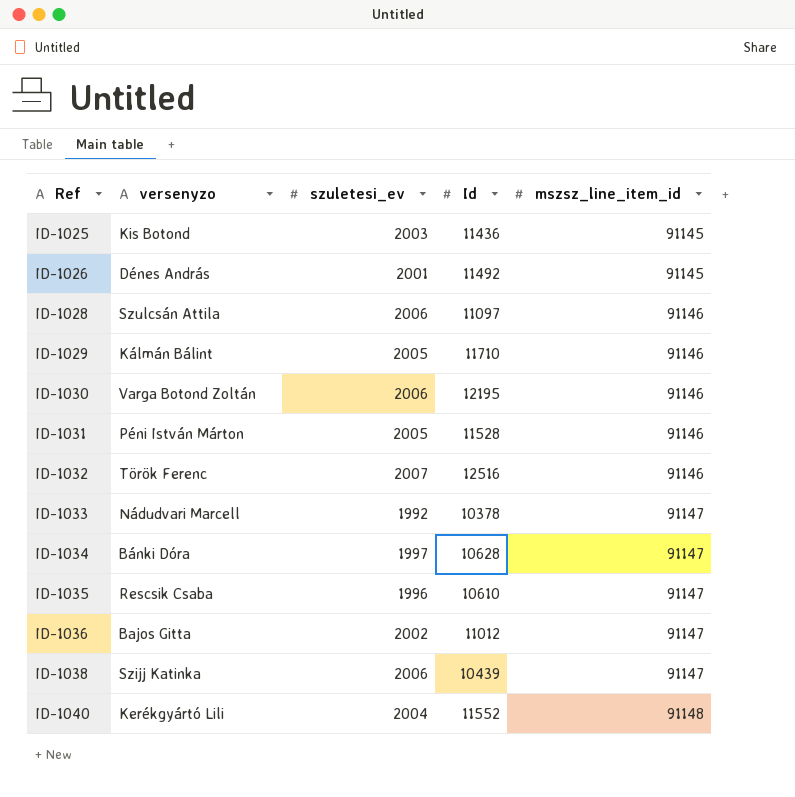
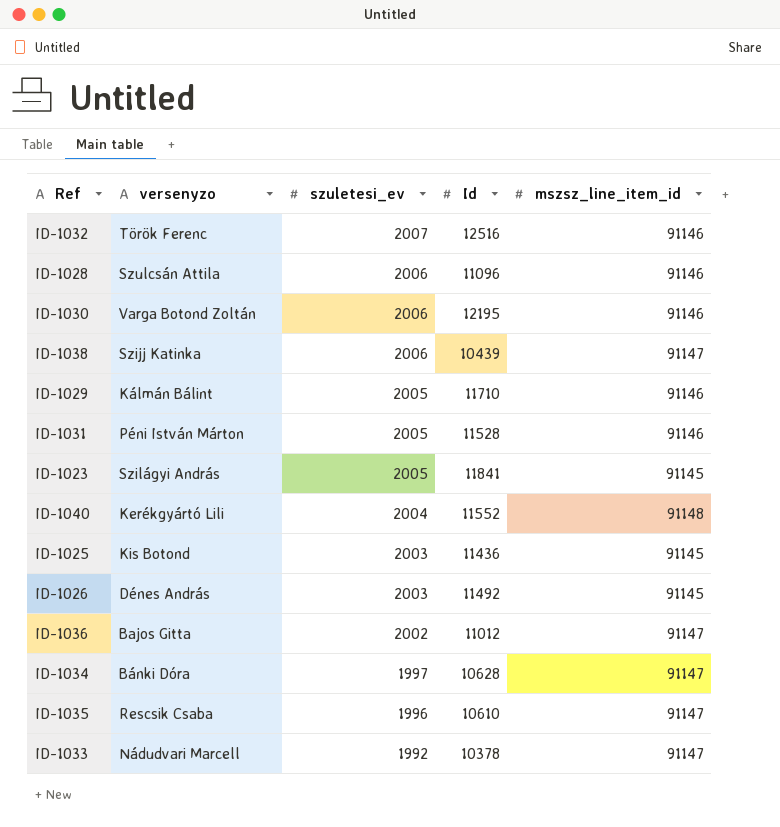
row order: Ref ascending -> szuletesi_ev descending
ID-1028 | Id: 11097 -> 11096
row ID-1023: none -> Szilágyi András | 2005 | 11841 | 91145
ID-1026 | szuletesi_ev: 2001 -> 2003

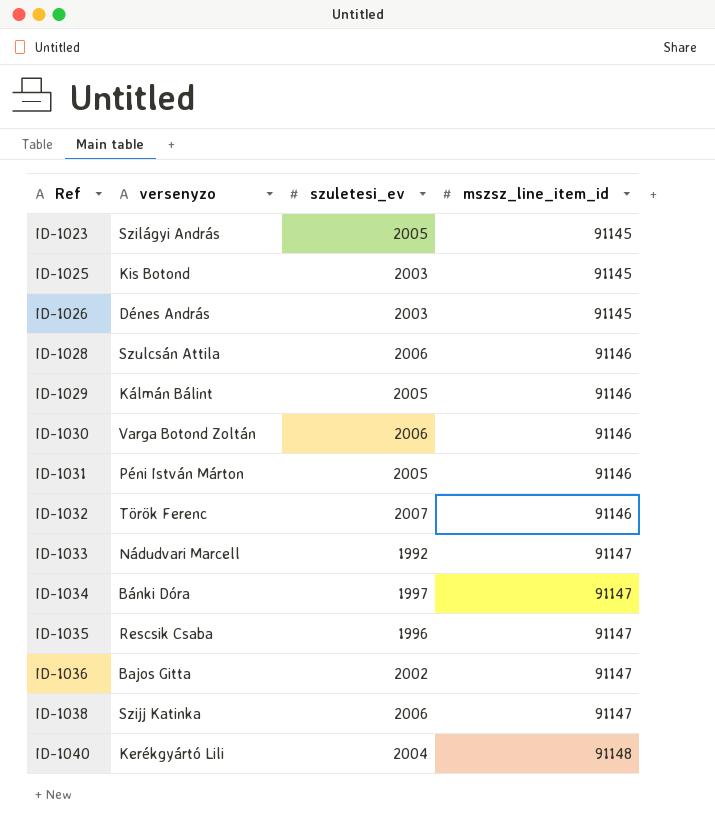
row order: szuletesi_ev descending -> Ref ascending
column Id | position: 4 -> none

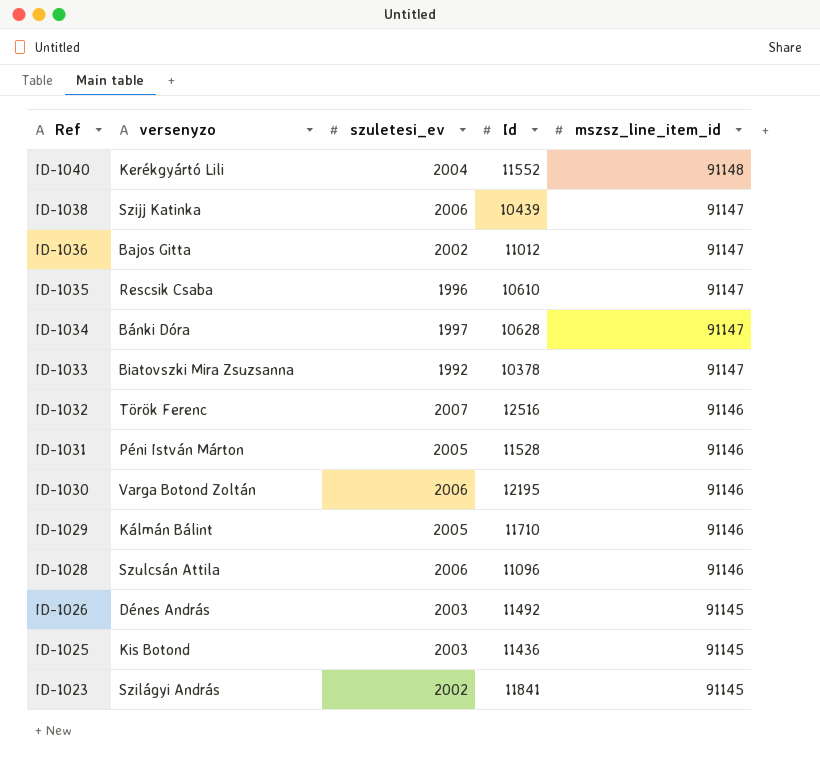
row order: Ref ascending -> Ref descending
column Id | position: none -> 4
ID-1033 | versenyzo: Nádudvari Marcell -> Biatovszki Mira Zsuzsanna
ID-1023 | szuletesi_ev: 2005 -> 2002

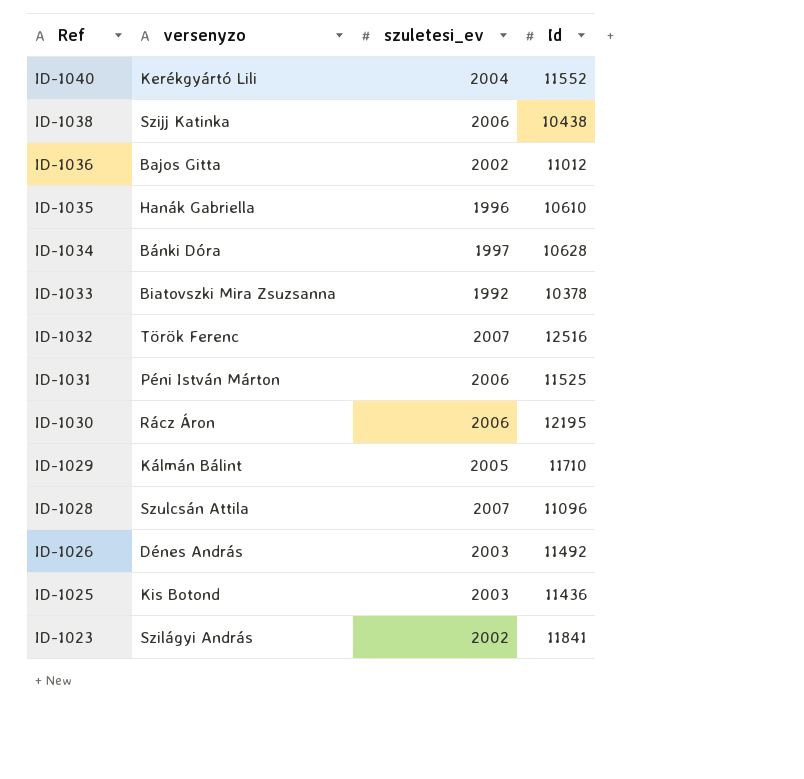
column mszsz_line_item_id | position: 5 -> none
ID-1038 | Id: 10439 -> 10438
ID-1035 | versenyzo: Rescsik Csaba -> Hanák Gabriella
ID-1031 | szuletesi_ev: 2005 -> 2006
ID-1031 | Id: 11528 -> 11525
ID-1030 | versenyzo: Varga Botond Zoltán -> Rácz Áron
ID-1028 | szuletesi_ev: 2006 -> 2007

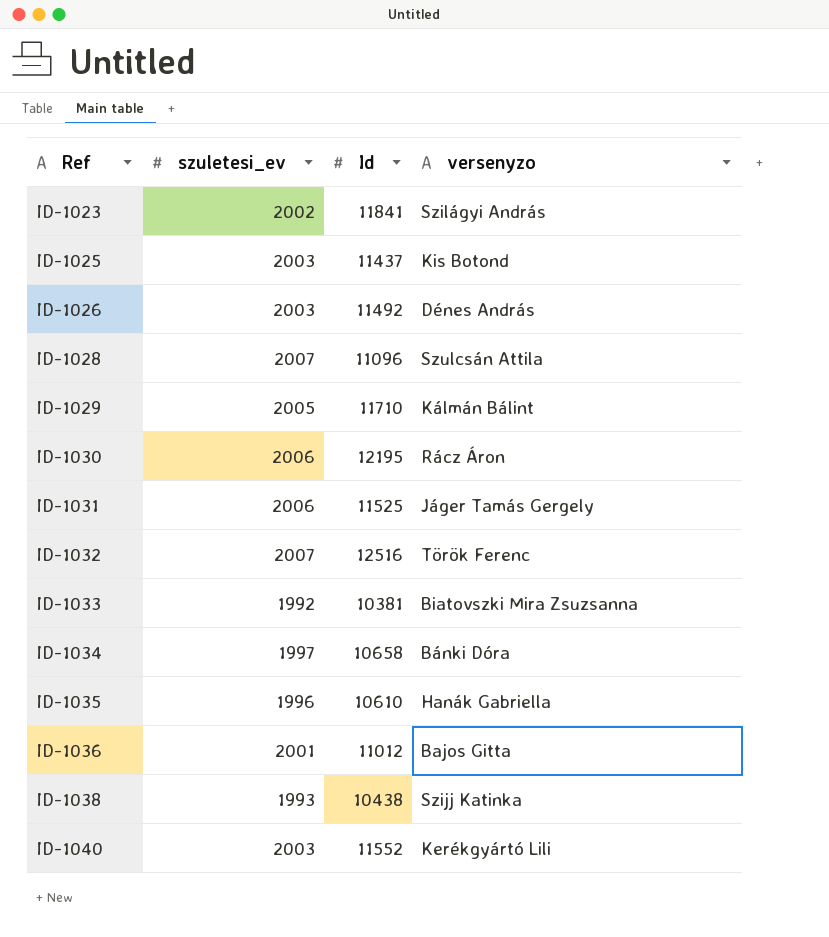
row order: Ref descending -> Ref ascending
column versenyzo | position: 2 -> 4
ID-1025 | Id: 11436 -> 11437
ID-1031 | versenyzo: Péni István Márton -> Jáger Tamás Gergely
ID-1033 | Id: 10378 -> 10381
ID-1034 | Id: 10628 -> 10658
ID-1036 | szuletesi_ev: 2002 -> 2001
ID-1038 | szuletesi_ev: 2006 -> 1993
ID-1040 | szuletesi_ev: 2004 -> 2003

